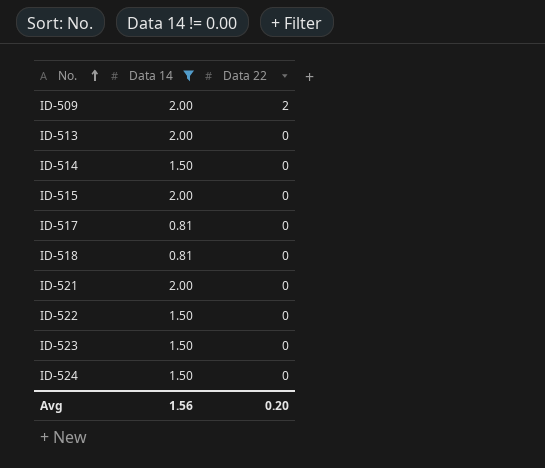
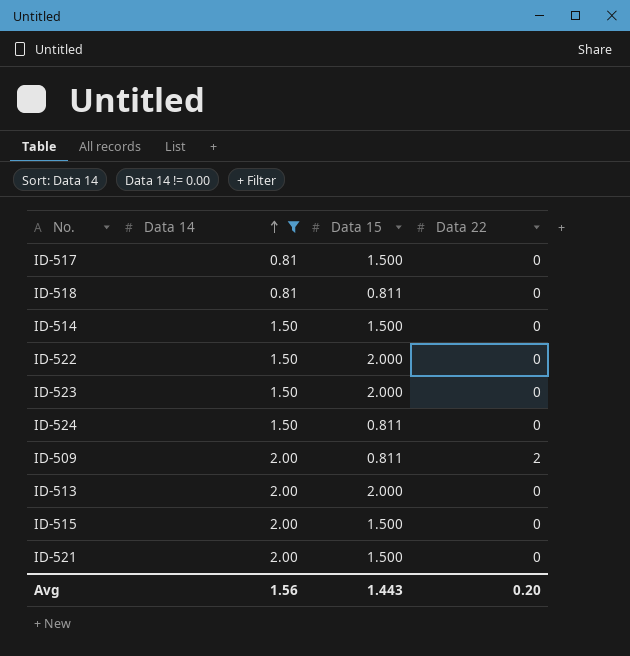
row order: No. ascending -> Data 14 ascending
column Data 15 | position: none -> 3

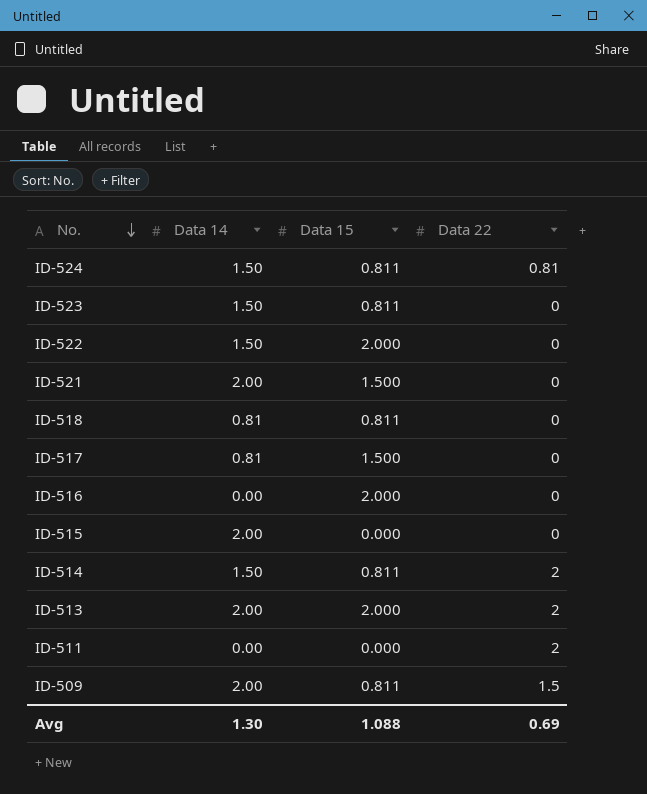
filter: Data 14 != 0.00 -> none
row order: Data 14 ascending -> No. descending
ID-524 | Data 22: 0 -> 0.81
ID-523 | Data 15: 2.000 -> 0.811
ID-515 | Data 15: 1.500 -> 0.000
ID-514 | Data 15: 1.500 -> 0.811
ID-514 | Data 22: 0 -> 2
ID-513 | Data 22: 0 -> 2
ID-509 | Data 22: 2 -> 1.5
Avg | Data 14: 1.56 -> 1.30
Avg | Data 15: 1.443 -> 1.088
Avg | Data 22: 0.20 -> 0.69

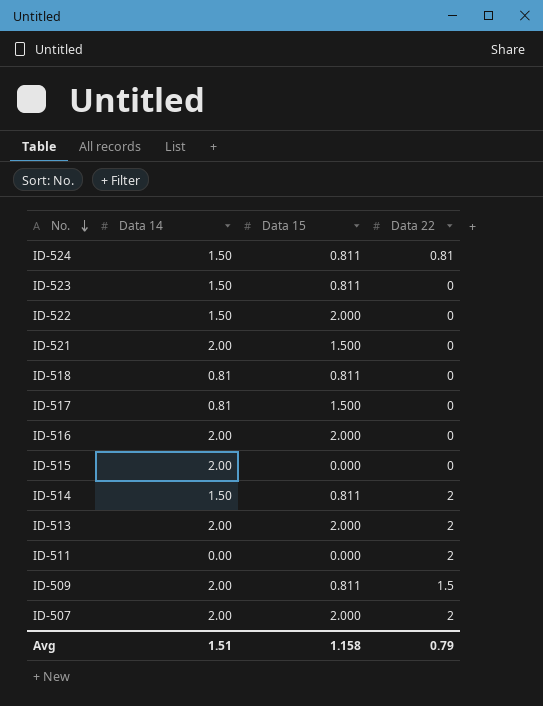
ID-516 | Data 14: 0.00 -> 2.00
row ID-507: none -> 2.00 | 2.000 | 2
Avg | Data 14: 1.30 -> 1.51
Avg | Data 15: 1.088 -> 1.158
Avg | Data 22: 0.69 -> 0.79

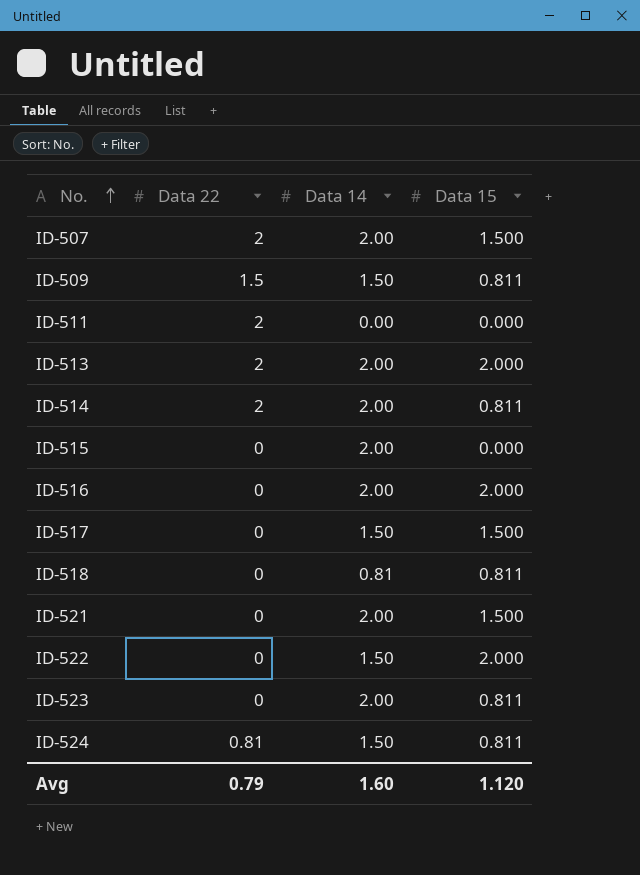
row order: No. descending -> No. ascending
column Data 22 | position: 4 -> 2
ID-507 | Data 15: 2.000 -> 1.500
ID-509 | Data 14: 2.00 -> 1.50
ID-514 | Data 14: 1.50 -> 2.00
ID-517 | Data 14: 0.81 -> 1.50
ID-523 | Data 14: 1.50 -> 2.00
Avg | Data 14: 1.51 -> 1.60
Avg | Data 15: 1.158 -> 1.120

